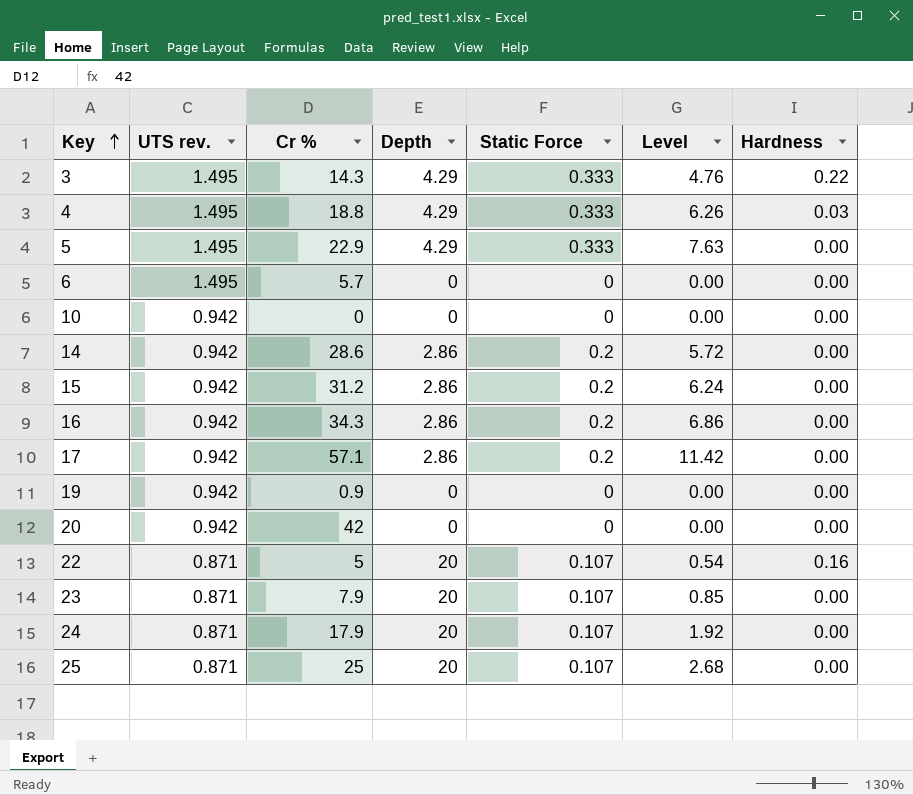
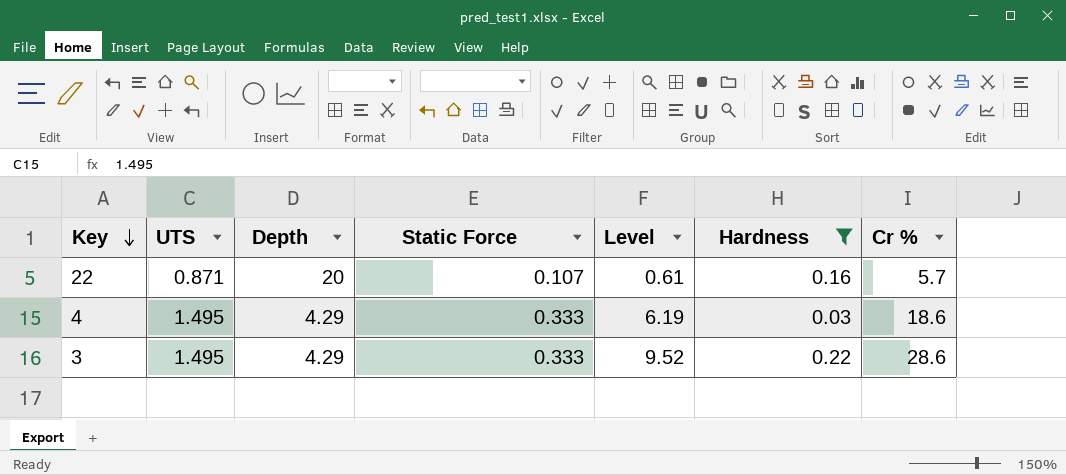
filter: none -> Hardness != 0.00
row order: Key ascending -> Key descending
column name: UTS rev. -> UTS
column Cr % | position: 3 -> 7
22 | Level: 0.54 -> 0.61
22 | Cr %: 5 -> 5.7
4 | Level: 6.26 -> 6.19
4 | Cr %: 18.8 -> 18.6
3 | Level: 4.76 -> 9.52
3 | Cr %: 14.3 -> 28.6

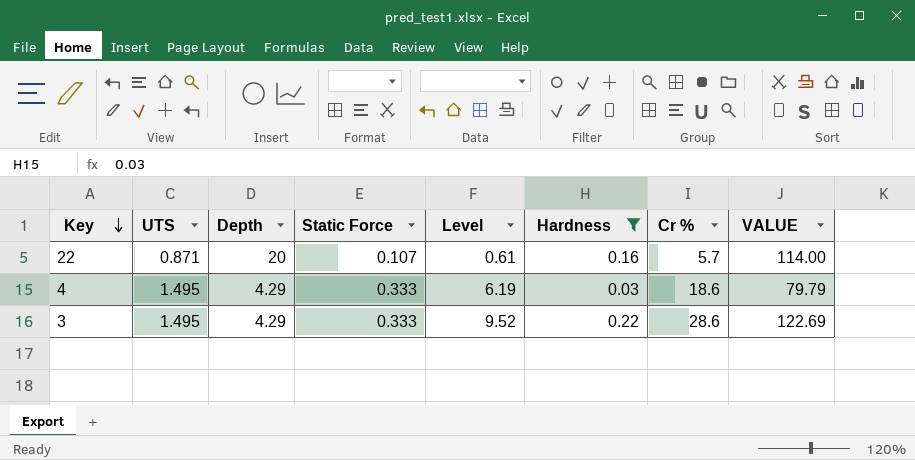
column VALUE | formula: none -> [Depth] * [Cr %]

